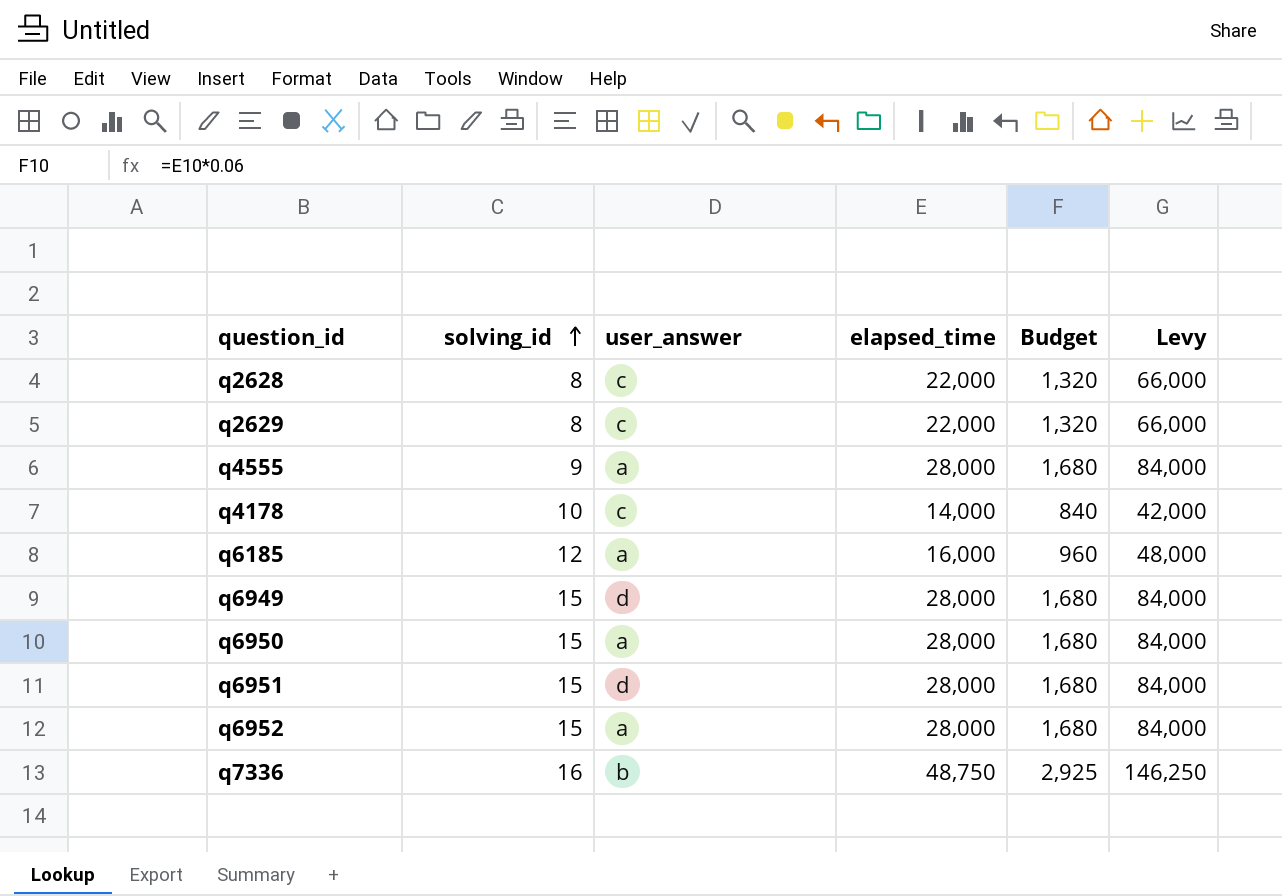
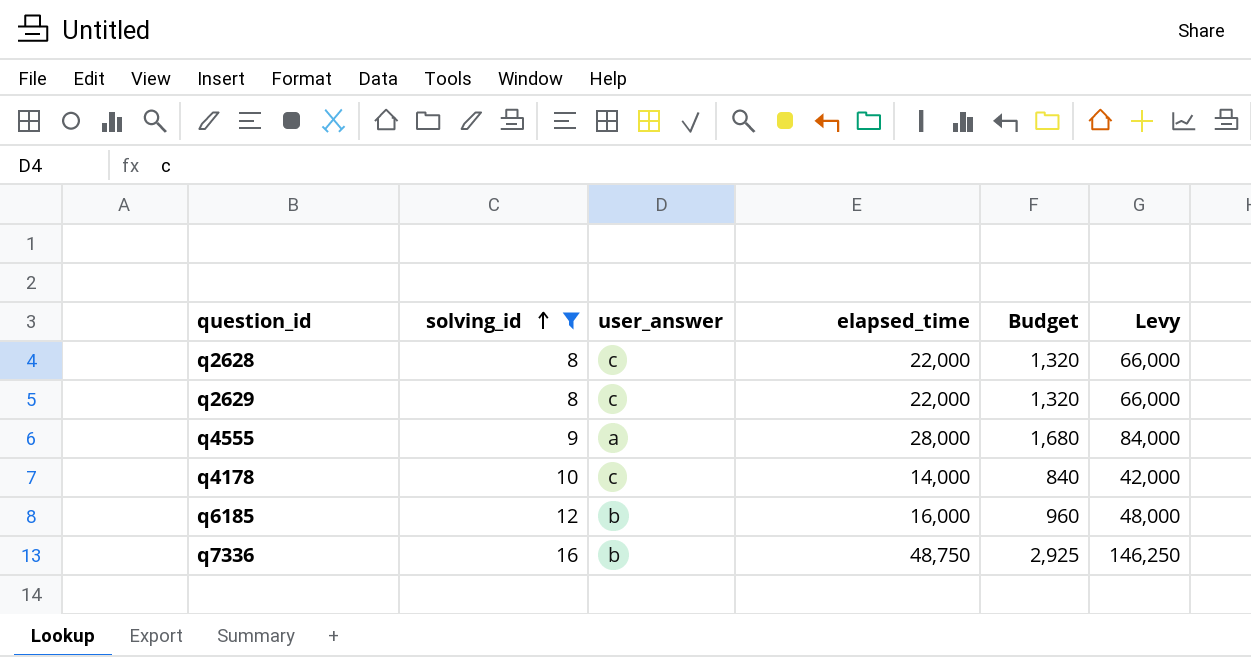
filter: none -> solving_id != 15
q6185 | user_answer: a -> b

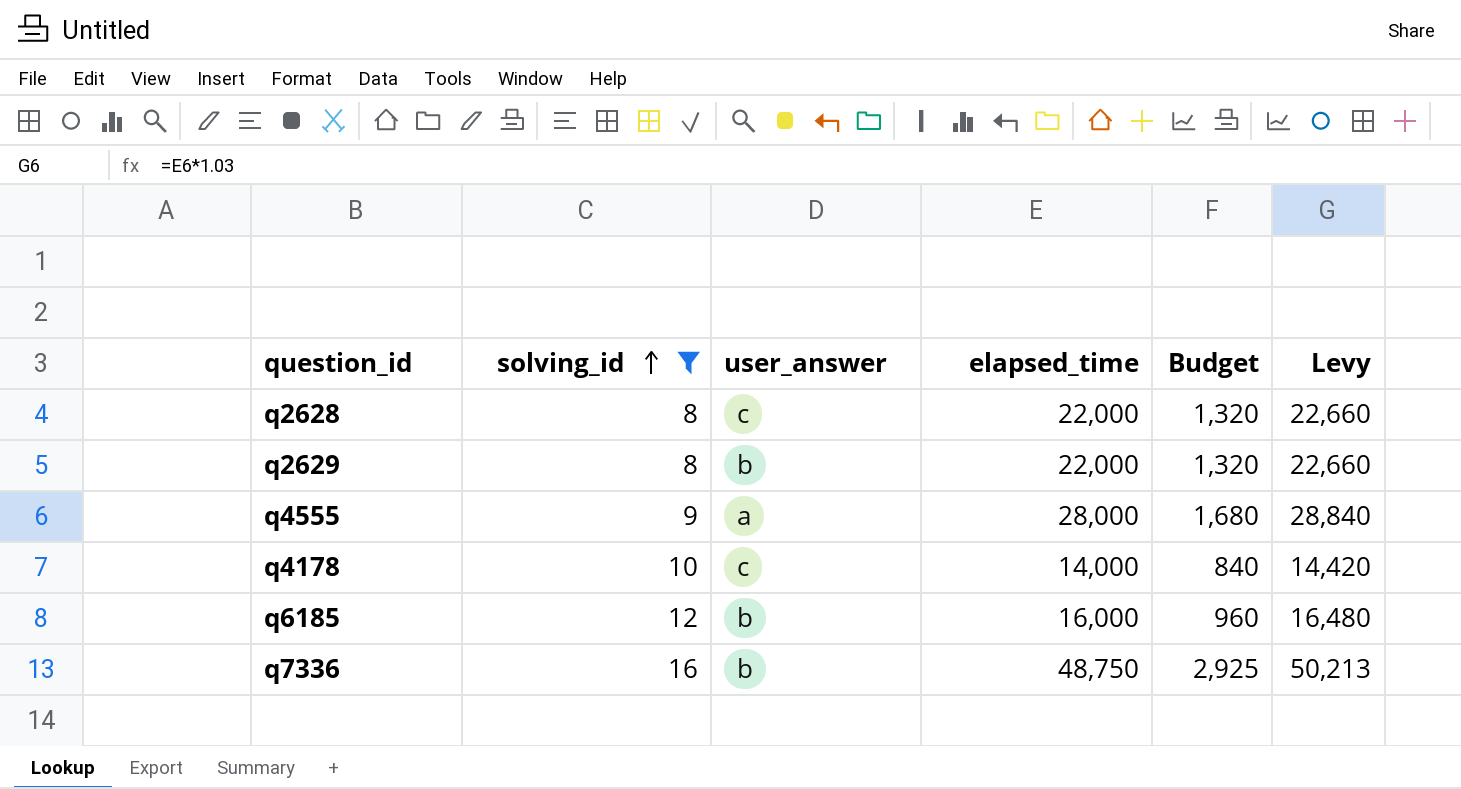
column Levy | formula: [elapsed_time] * 3 -> [elapsed_time] * 1.03
q2629 | user_answer: c -> b

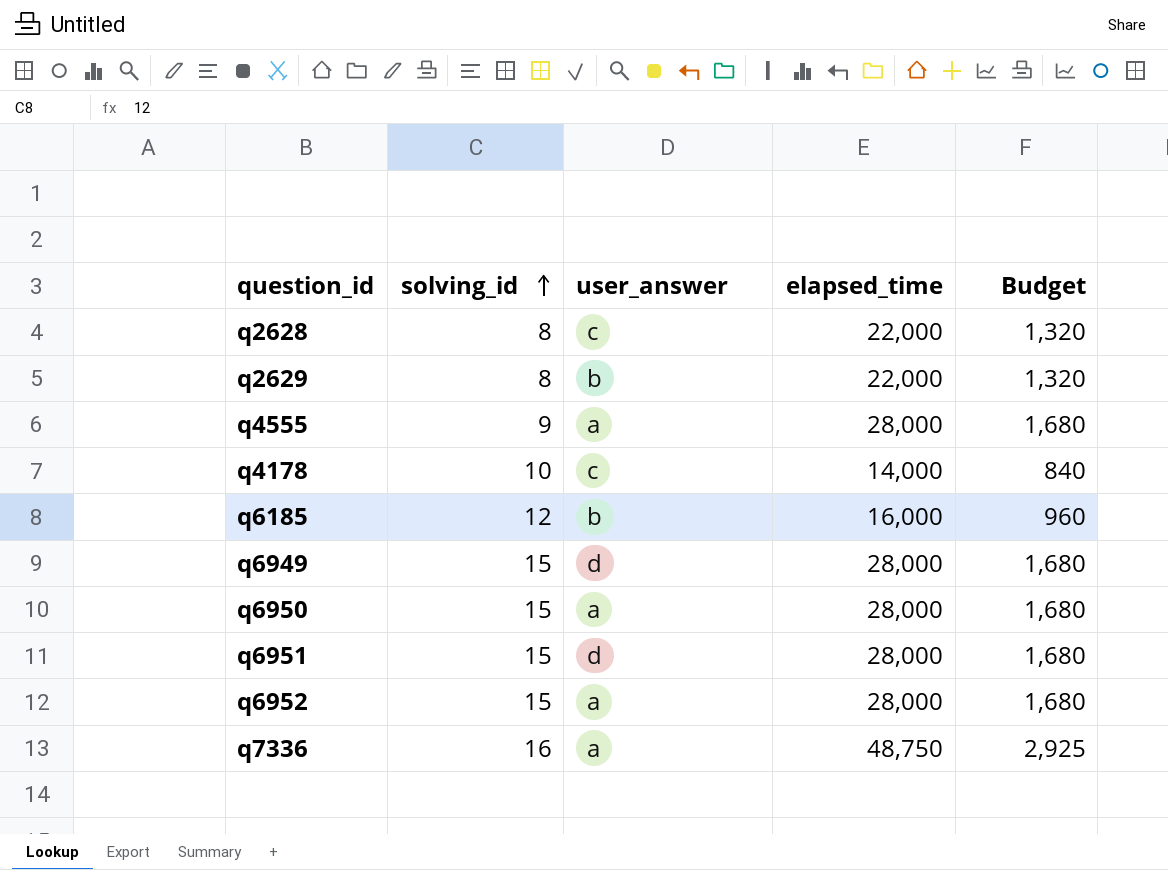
filter: solving_id != 15 -> none
column Levy | formula: [elapsed_time] * 1.03 -> none
q7336 | user_answer: b -> a

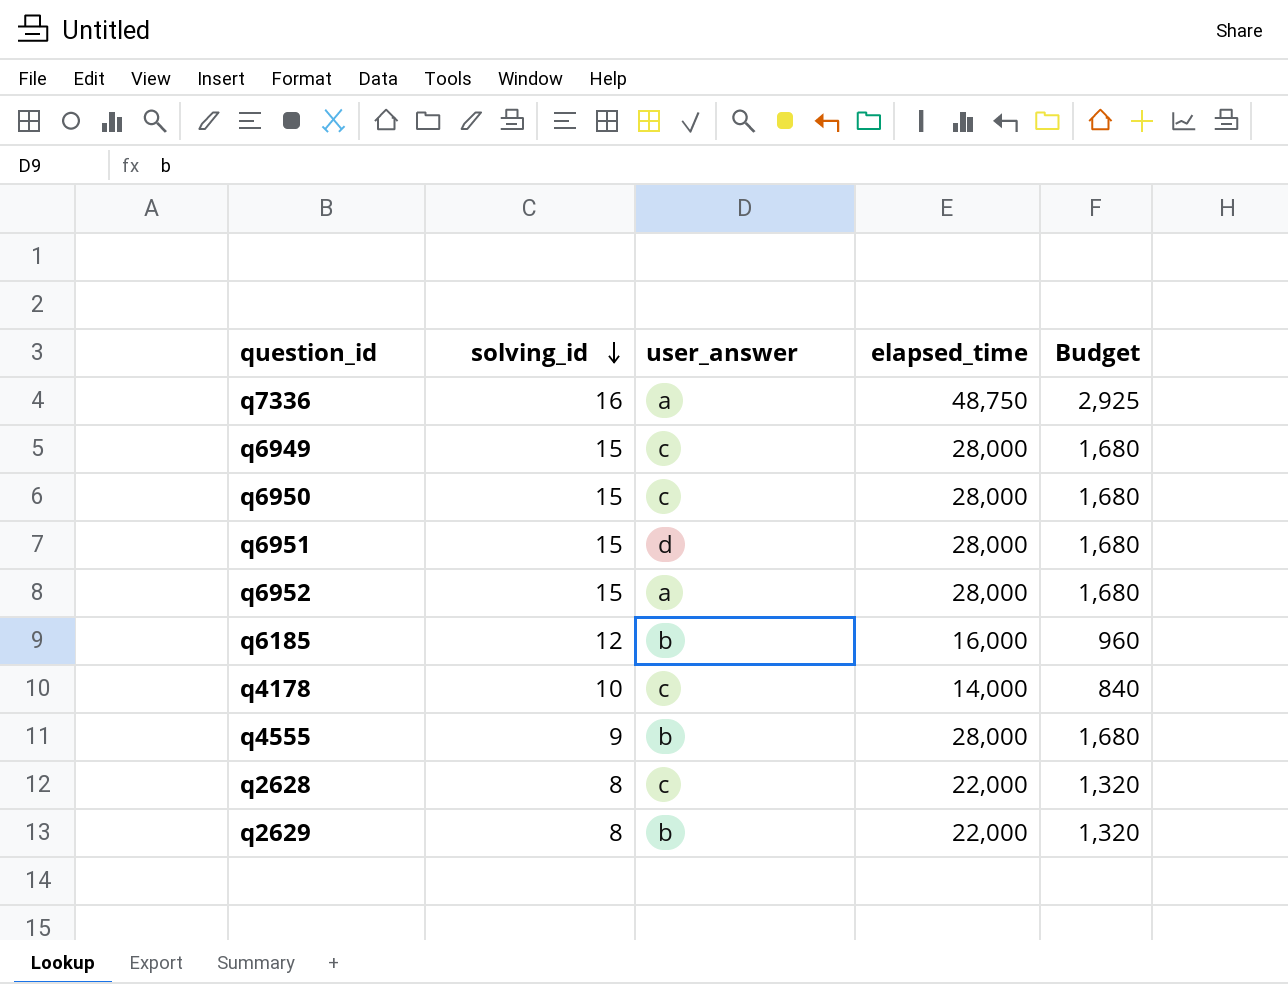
row order: solving_id ascending -> solving_id descending
q6949 | user_answer: d -> c
q6950 | user_answer: a -> c
q4555 | user_answer: a -> b

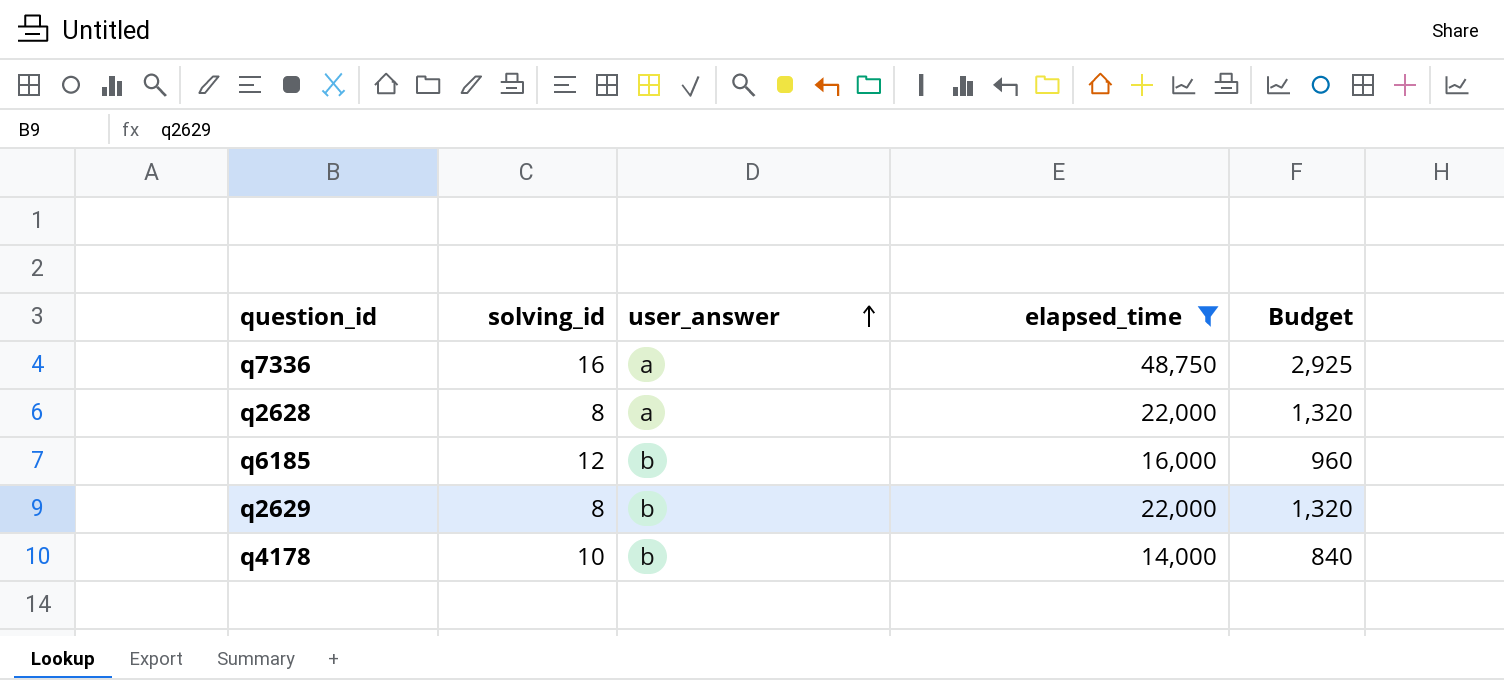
filter: none -> elapsed_time != 28,000
row order: solving_id descending -> user_answer ascending
q2628 | user_answer: c -> a
q4178 | user_answer: c -> b

